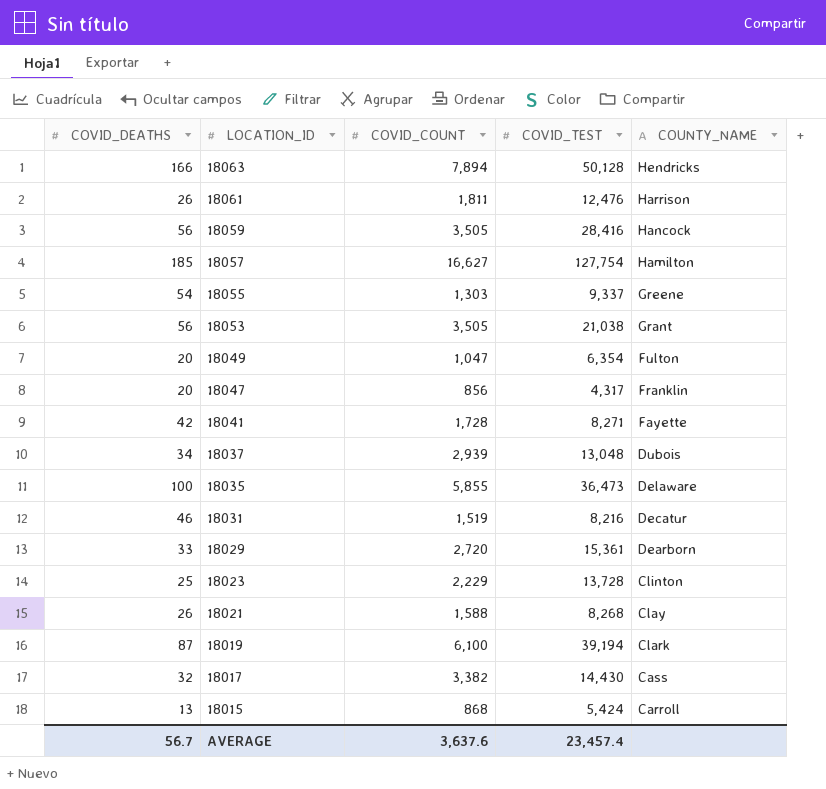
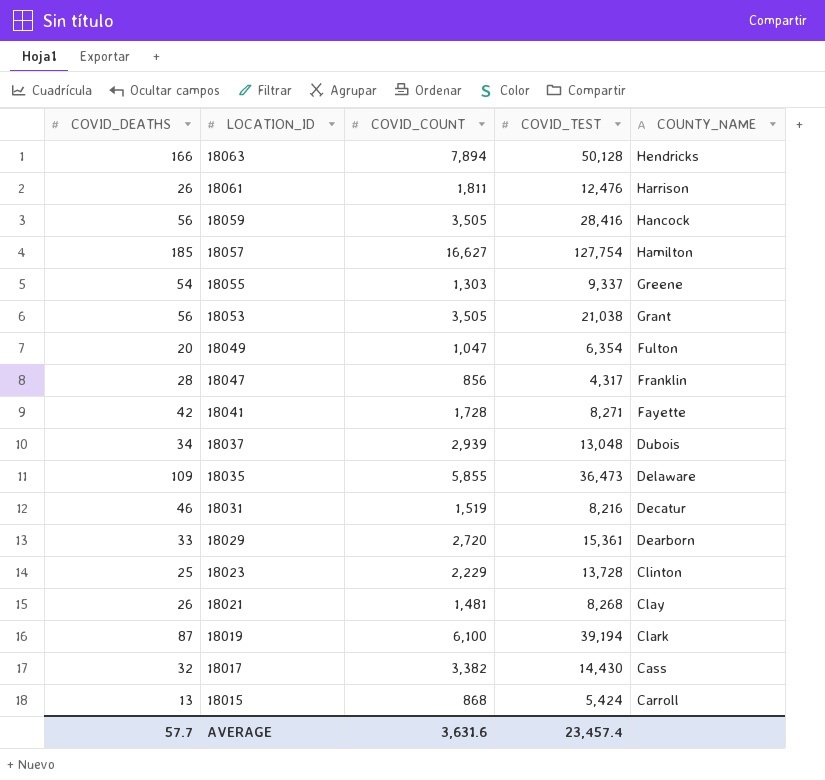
18047 | COVID_DEATHS: 20 -> 28
18035 | COVID_DEATHS: 100 -> 109
18021 | COVID_COUNT: 1,588 -> 1,481
AVERAGE | COVID_DEATHS: 56.7 -> 57.7
AVERAGE | COVID_COUNT: 3,637.6 -> 3,631.6

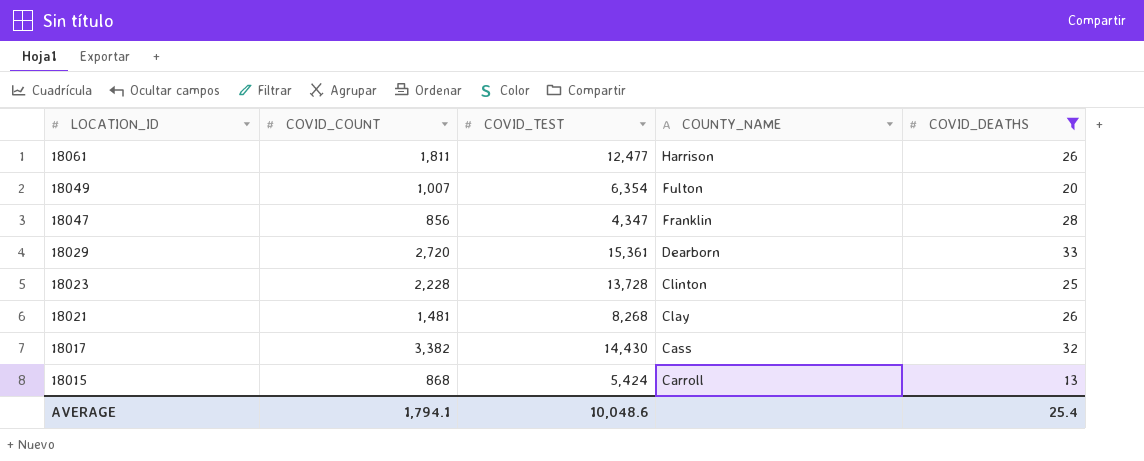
filter: none -> COVID_DEATHS <= 33
column COVID_DEATHS | position: 1 -> 5
18061 | COVID_TEST: 12,476 -> 12,477
18049 | COVID_COUNT: 1,047 -> 1,007
18047 | COVID_TEST: 4,317 -> 4,347
18023 | COVID_COUNT: 2,229 -> 2,228
AVERAGE | COVID_COUNT: 3,631.6 -> 1,794.1
AVERAGE | COVID_TEST: 23,457.4 -> 10,048.6
AVERAGE | COVID_DEATHS: 57.7 -> 25.4

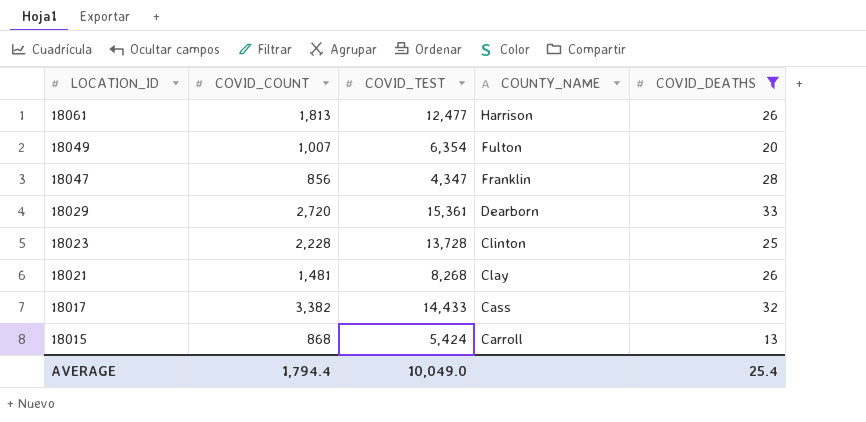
18061 | COVID_COUNT: 1,811 -> 1,813
18017 | COVID_TEST: 14,430 -> 14,433
AVERAGE | COVID_COUNT: 1,794.1 -> 1,794.4
AVERAGE | COVID_TEST: 10,048.6 -> 10,049.0

